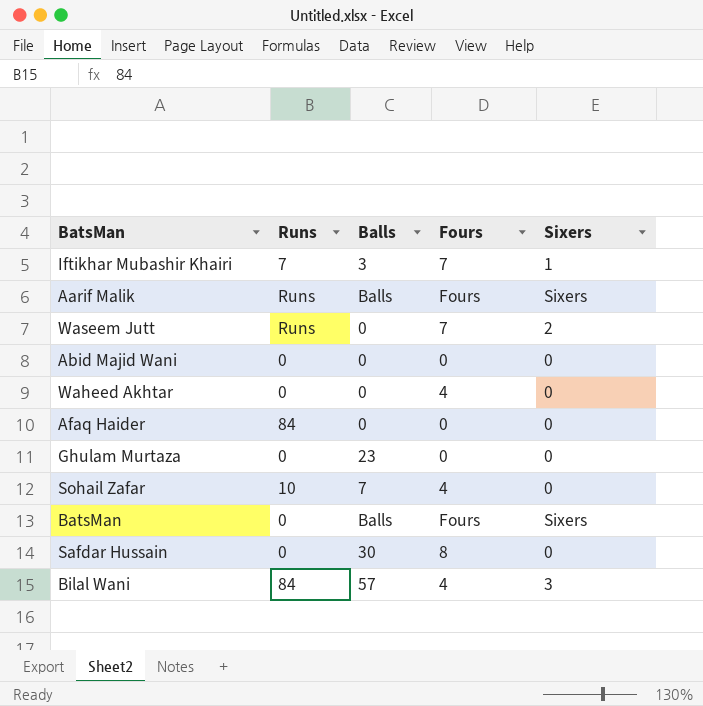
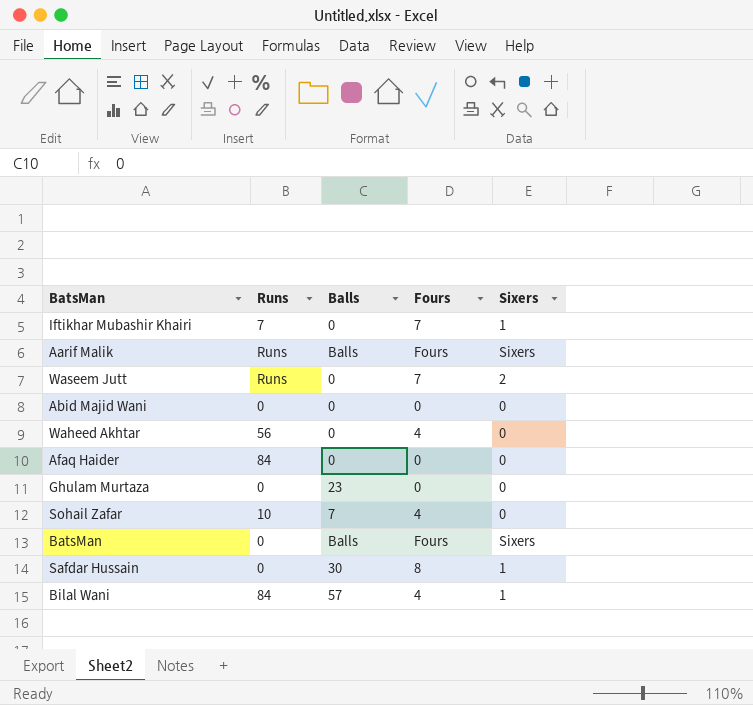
Iftikhar Mubashir Khairi | Balls: 3 -> 0
Waheed Akhtar | Runs: 0 -> 56
Safdar Hussain | Sixers: 0 -> 1
Bilal Wani | Sixers: 3 -> 1

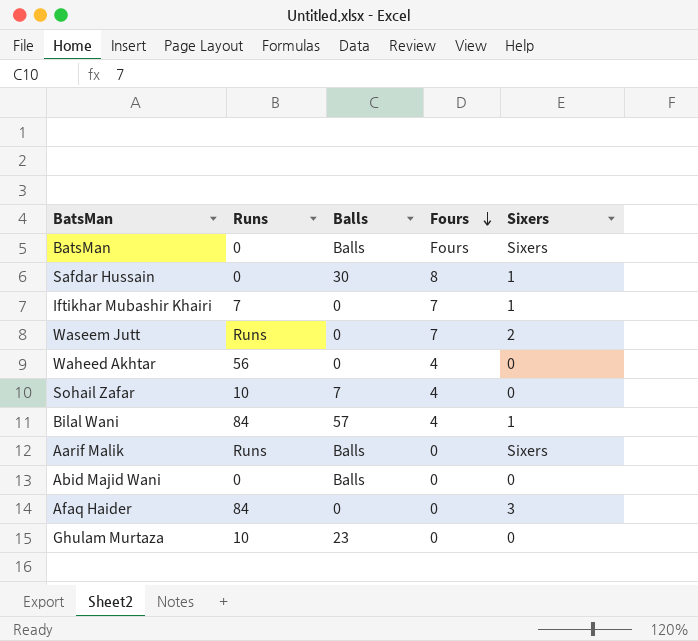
row order: none -> Fours descending
Aarif Malik | Fours: Fours -> 0
Abid Majid Wani | Balls: 0 -> Balls
Afaq Haider | Sixers: 0 -> 3
Ghulam Murtaza | Runs: 0 -> 10

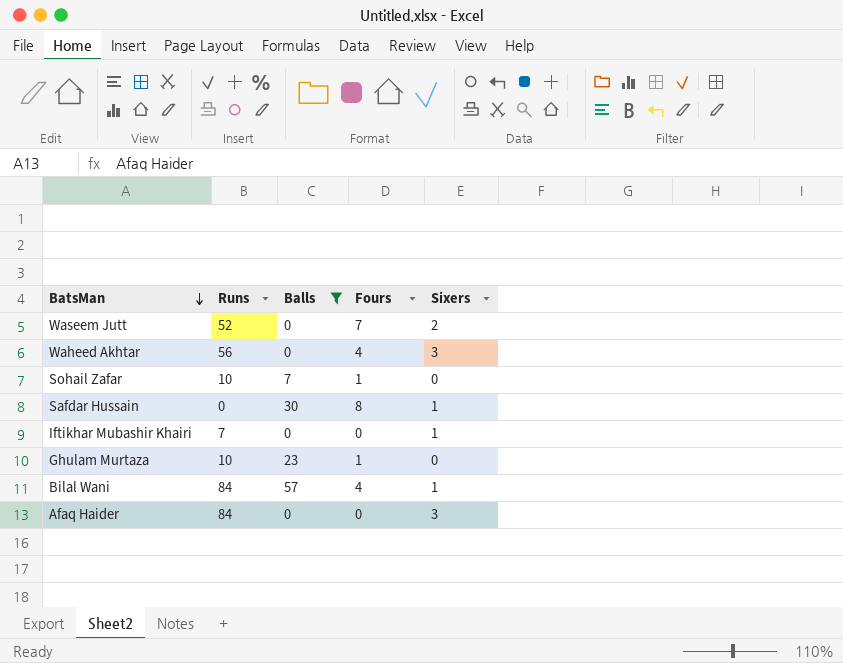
filter: none -> Balls != Balls
row order: Fours descending -> BatsMan descending
Waseem Jutt | Runs: Runs -> 52
Waheed Akhtar | Sixers: 0 -> 3
Sohail Zafar | Fours: 4 -> 1
Iftikhar Mubashir Khairi | Fours: 7 -> 0
Ghulam Murtaza | Fours: 0 -> 1

